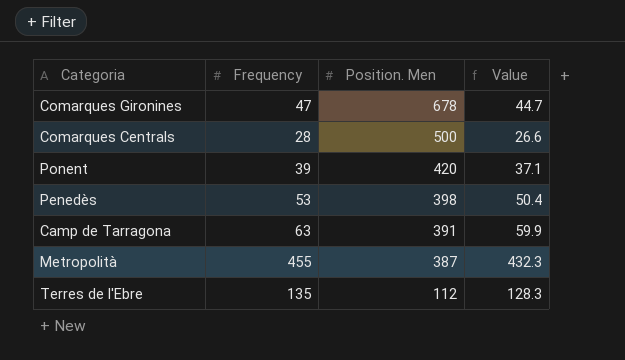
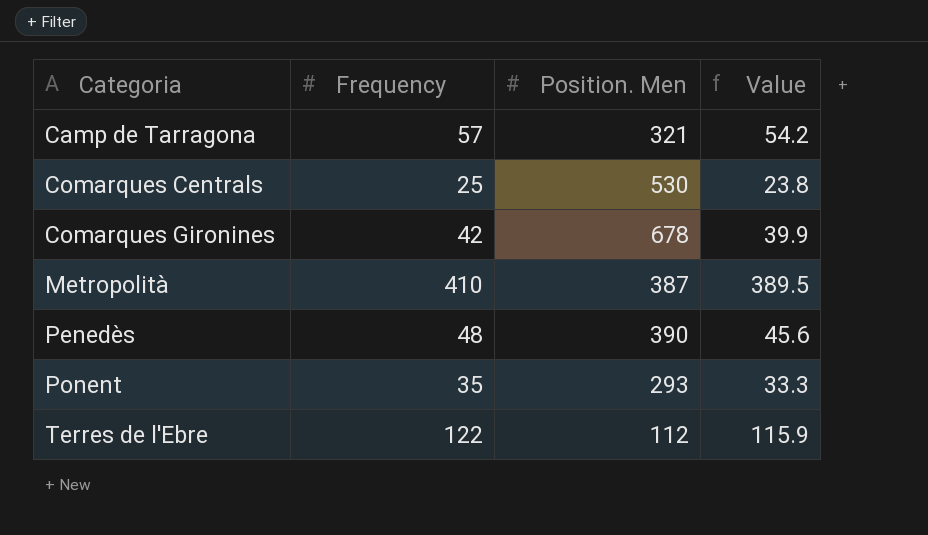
row order: Position. Men descending -> Categoria ascending
Camp de Tarragona | Frequency: 63 -> 57
Camp de Tarragona | Position. Men: 391 -> 321
Camp de Tarragona | Value: 59.9 -> 54.2
Comarques Centrals | Frequency: 28 -> 25
Comarques Centrals | Position. Men: 500 -> 530
Comarques Centrals | Value: 26.6 -> 23.8
Comarques Gironines | Frequency: 47 -> 42
Comarques Gironines | Value: 44.7 -> 39.9
Metropolità | Frequency: 455 -> 410
Metropolità | Value: 432.3 -> 389.5
Penedès | Frequency: 53 -> 48
Penedès | Position. Men: 398 -> 390
Penedès | Value: 50.4 -> 45.6
Ponent | Frequency: 39 -> 35
Ponent | Position. Men: 420 -> 293
Ponent | Value: 37.1 -> 33.3
Terres de l'Ebre | Frequency: 135 -> 122
Terres de l'Ebre | Value: 128.3 -> 115.9

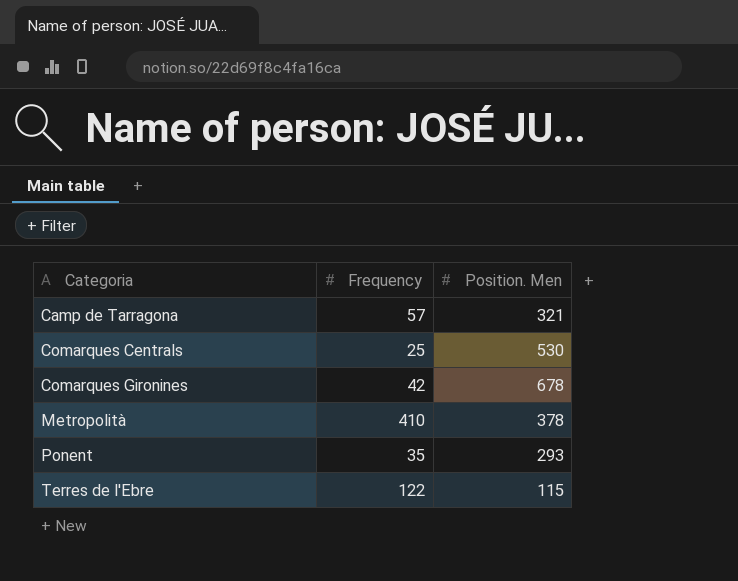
column Value | formula: [Frequency] * 0.95 -> none
row Penedès: 48 | 390 | 45.6 -> none
Metropolità | Position. Men: 387 -> 378
Terres de l'Ebre | Position. Men: 112 -> 115

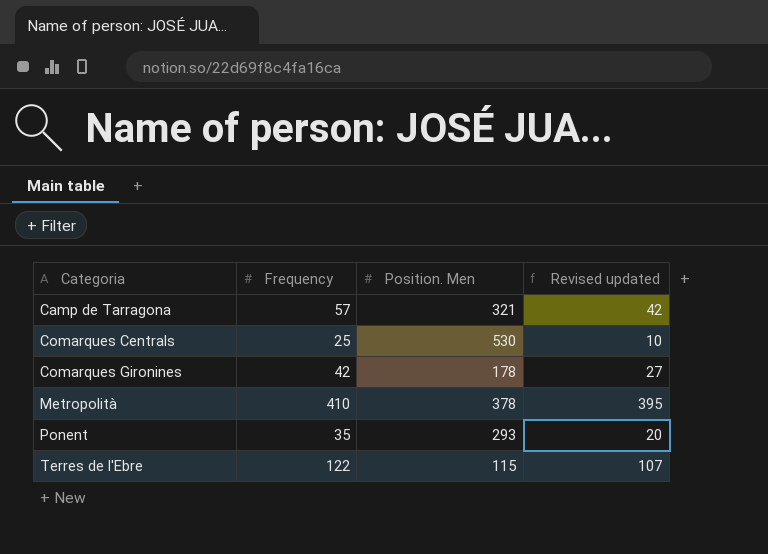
column Revised updated | formula: none -> [Frequency] - 15
Comarques Gironines | Position. Men: 678 -> 178

